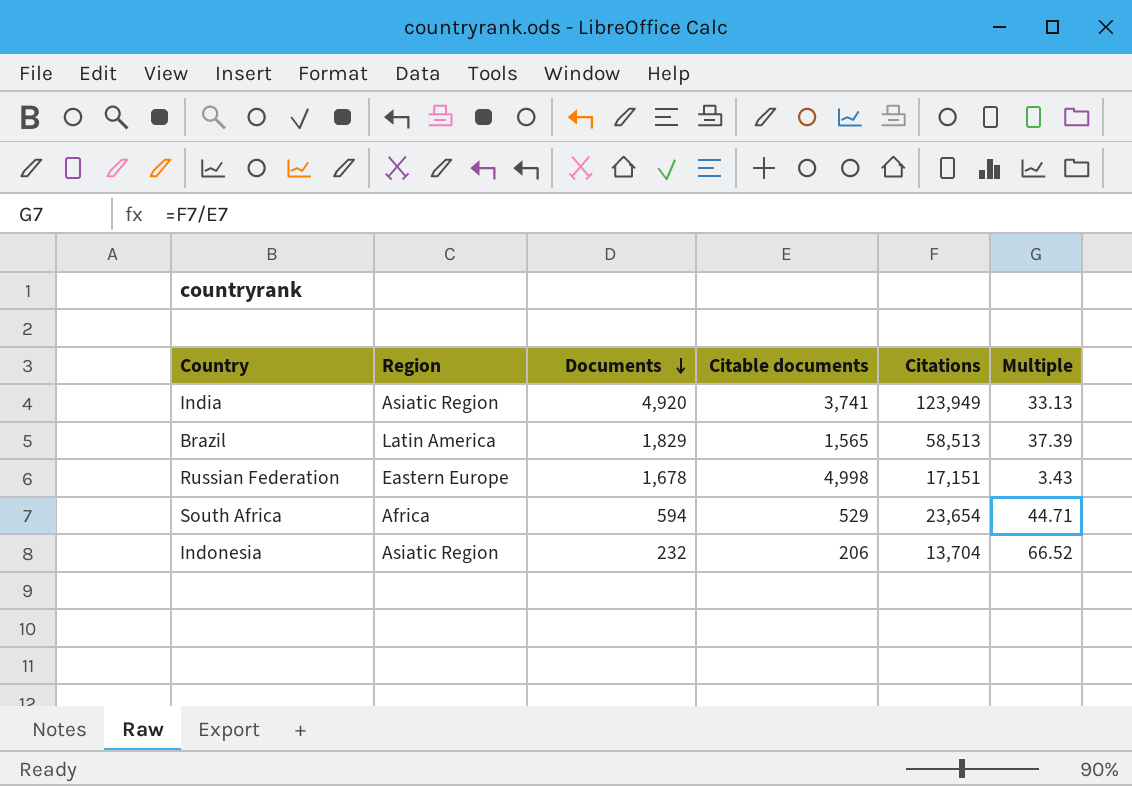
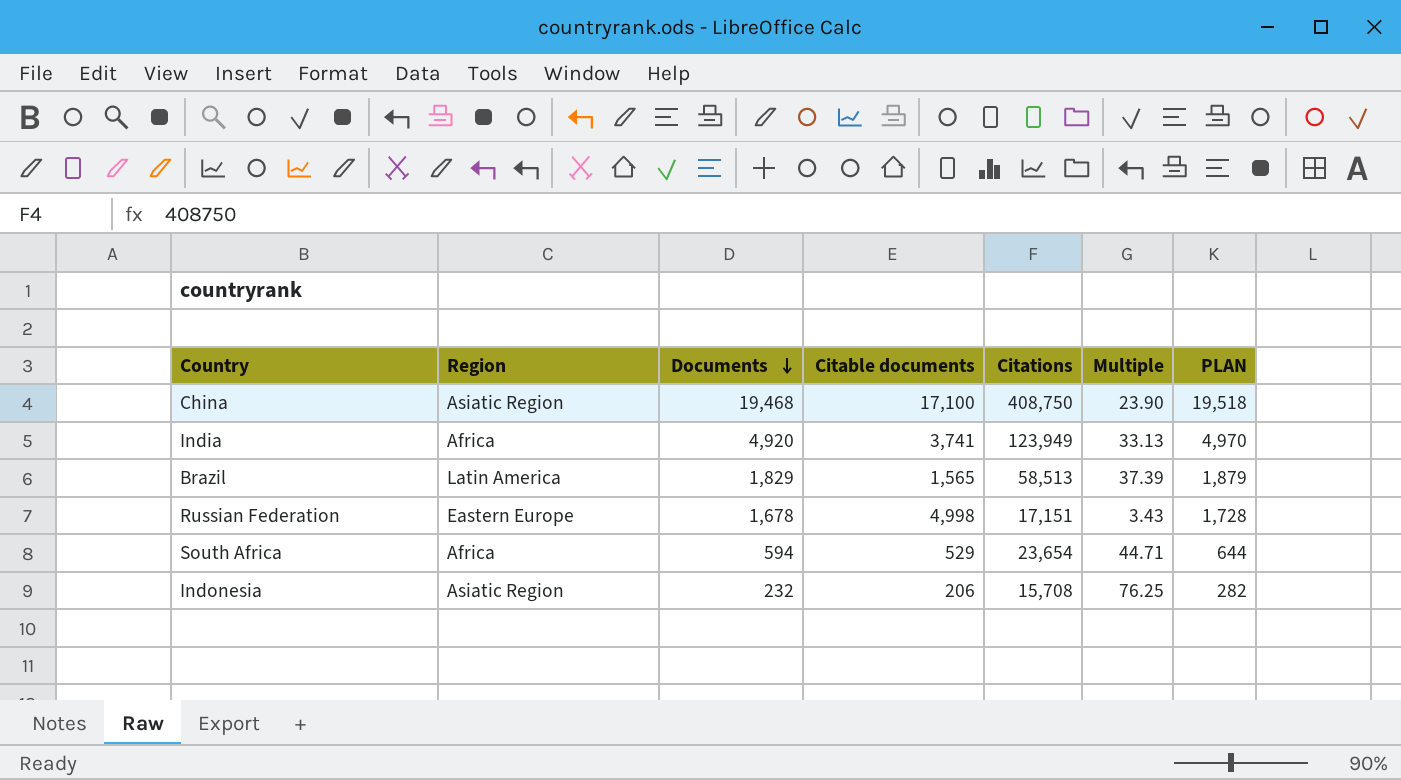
column PLAN | formula: none -> [Documents] + 50
row China: none -> Asiatic Region | 19,468 | 17,100 | 408,750 | 23.90 | 19,518
India | Region: Asiatic Region -> Africa
Indonesia | Citations: 13,704 -> 15,708
Indonesia | Multiple: 66.52 -> 76.25

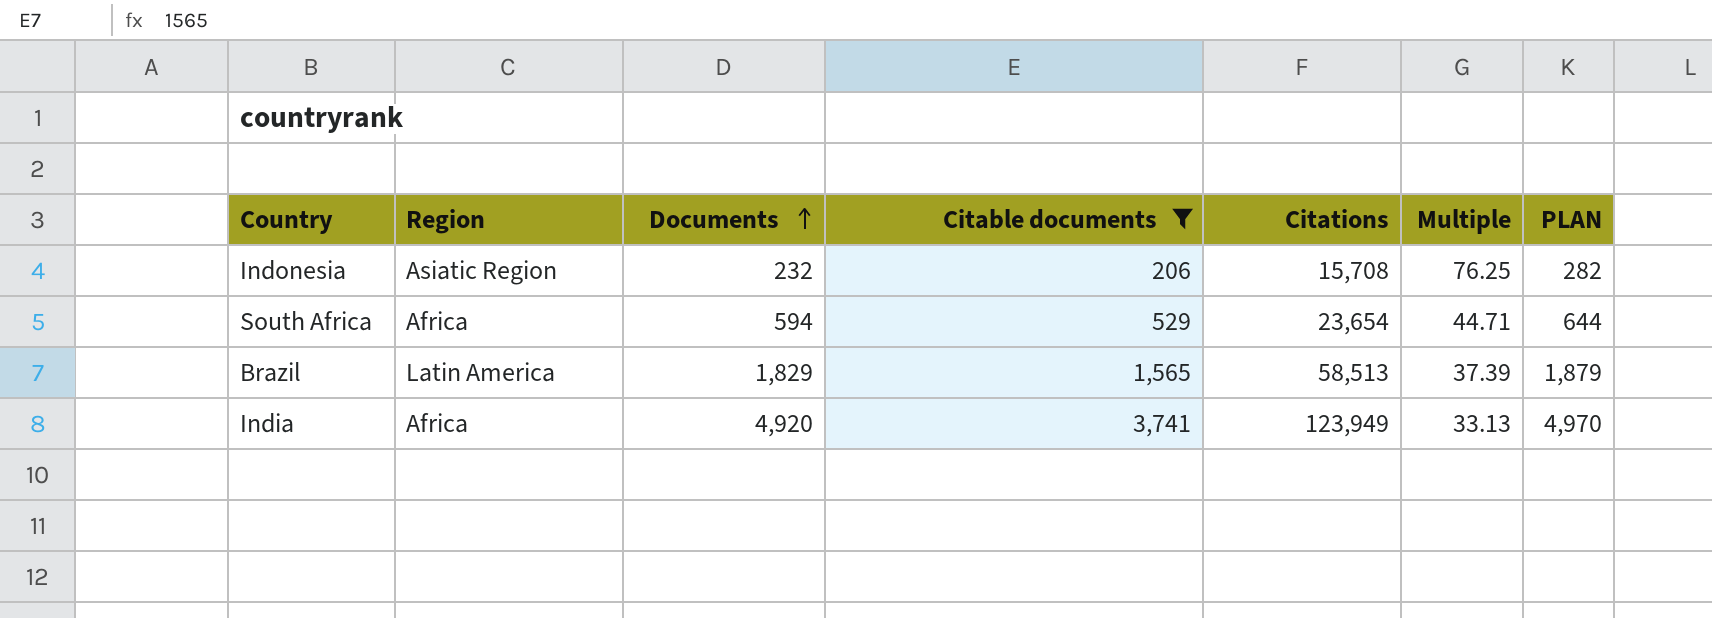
filter: none -> Citable documents <= 3,741
row order: Documents descending -> Documents ascending

